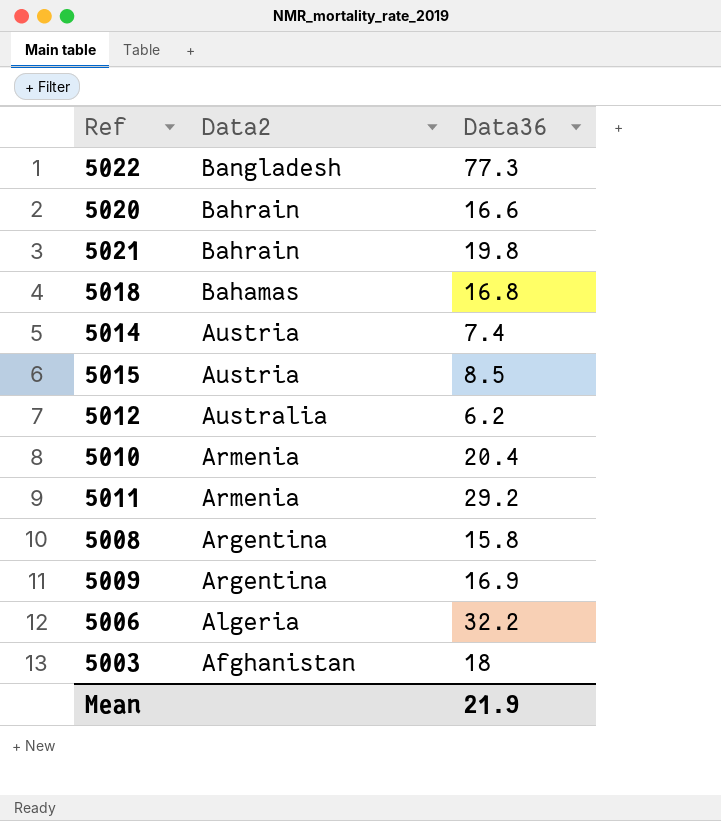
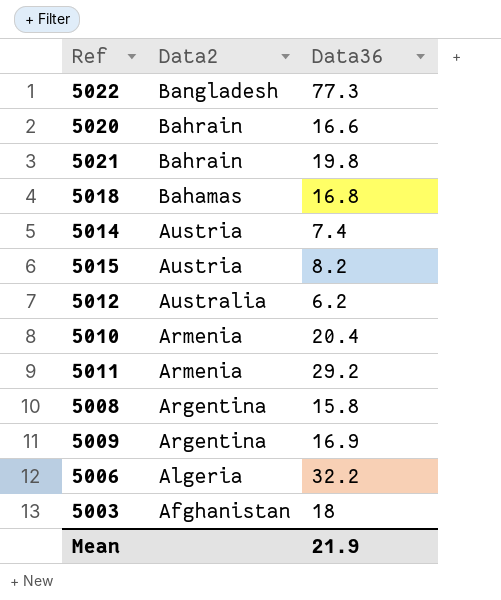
5015 | Data36: 8.5 -> 8.2

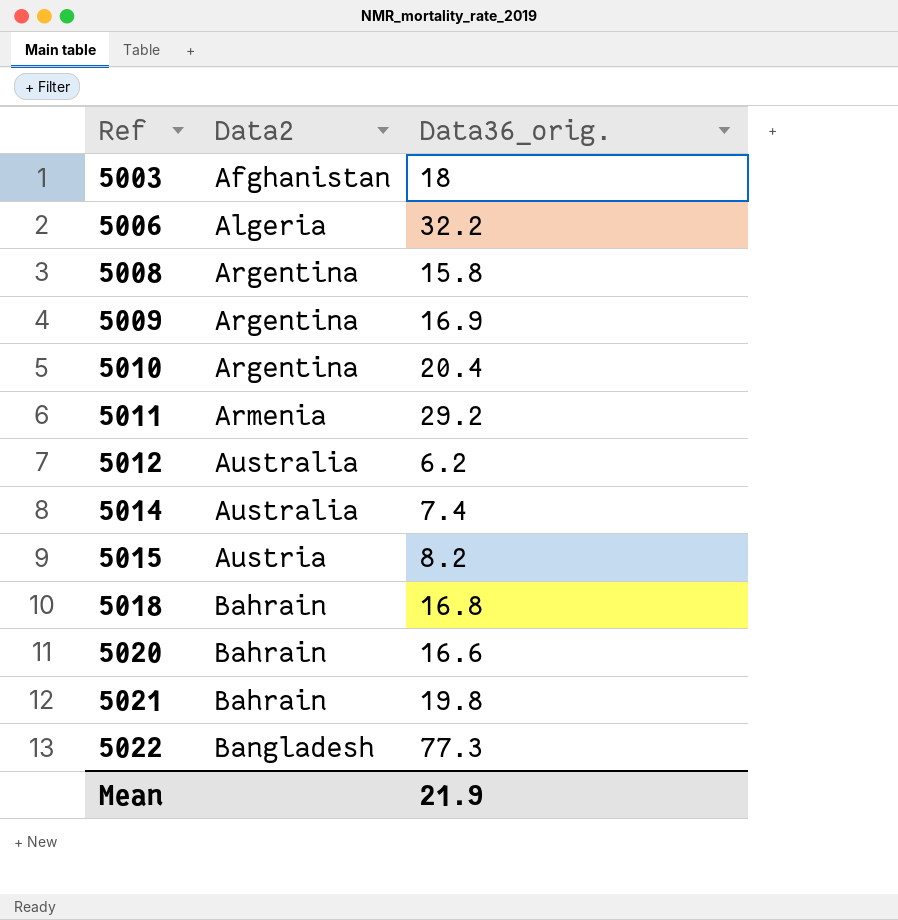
row order: Data2 descending -> Ref ascending
column name: Data36 -> Data36_orig.
5010 | Data2: Armenia -> Argentina
5014 | Data2: Austria -> Australia
5018 | Data2: Bahamas -> Bahrain

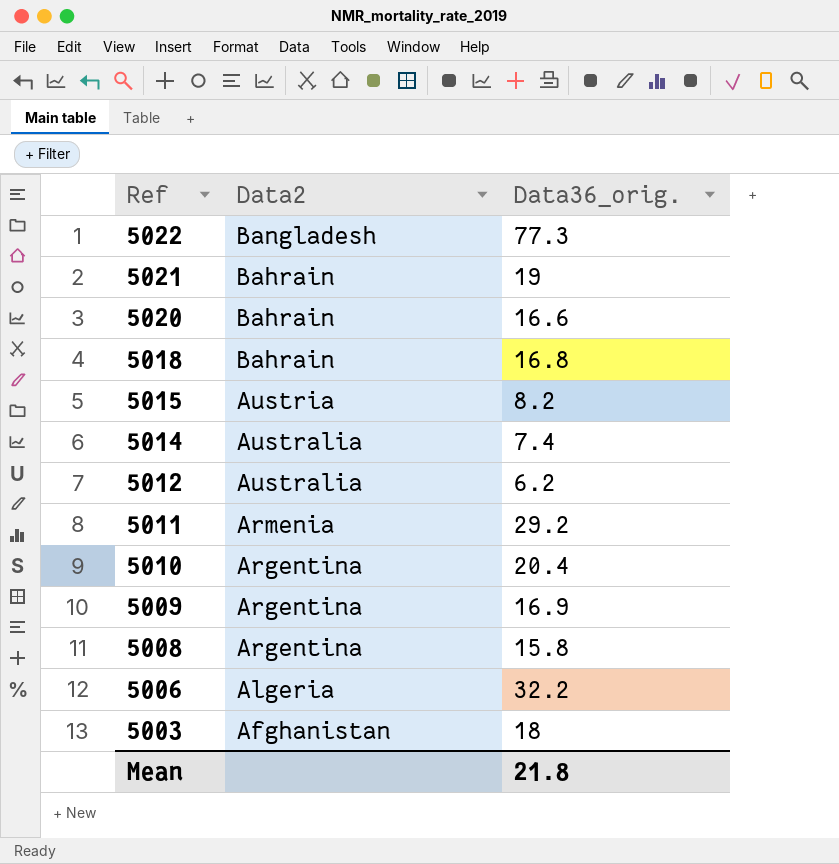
row order: Ref ascending -> Ref descending
5021 | Data36_orig.: 19.8 -> 19
Mean | Data36_orig.: 21.9 -> 21.8

